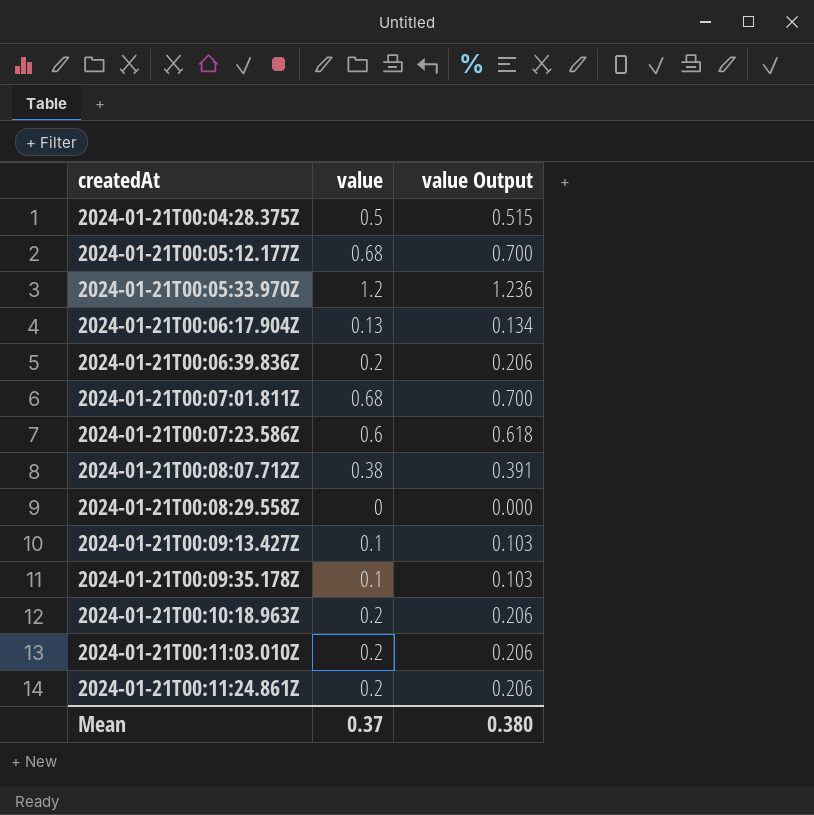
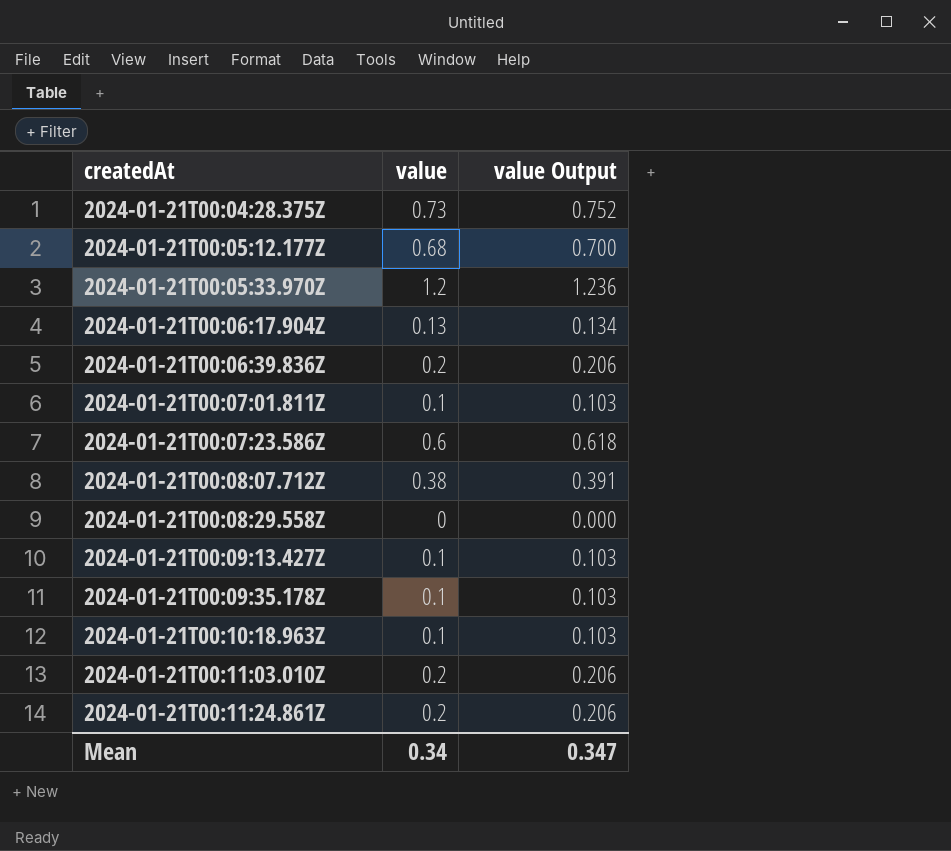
2024-01-21T00:04:28.375Z | value: 0.5 -> 0.73
2024-01-21T00:04:28.375Z | value Output: 0.515 -> 0.752
2024-01-21T00:07:01.811Z | value: 0.68 -> 0.1
2024-01-21T00:07:01.811Z | value Output: 0.700 -> 0.103
2024-01-21T00:10:18.963Z | value: 0.2 -> 0.1
2024-01-21T00:10:18.963Z | value Output: 0.206 -> 0.103
Mean | value: 0.37 -> 0.34
Mean | value Output: 0.380 -> 0.347

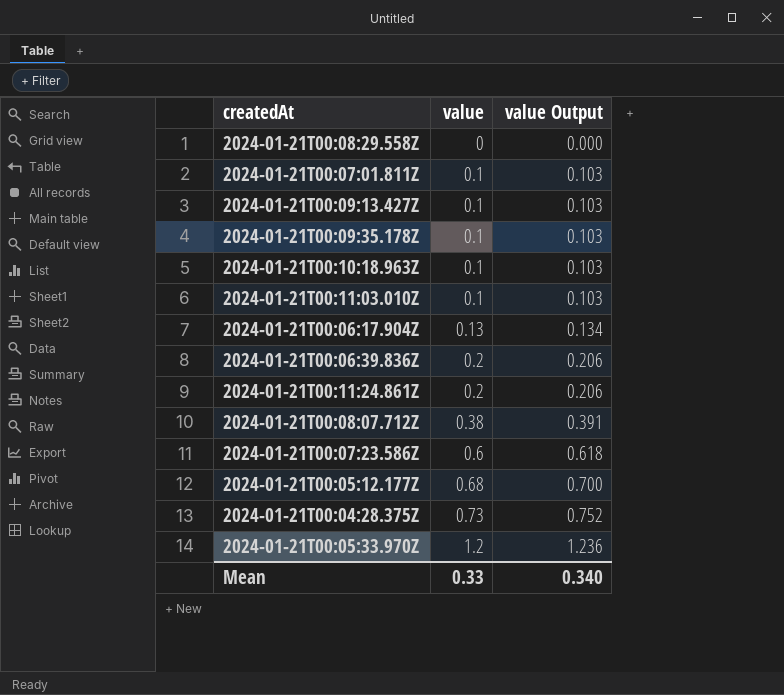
row order: createdAt ascending -> value ascending
2024-01-21T00:11:03.010Z | value: 0.2 -> 0.1
2024-01-21T00:11:03.010Z | value Output: 0.206 -> 0.103
Mean | value: 0.34 -> 0.33
Mean | value Output: 0.347 -> 0.340

